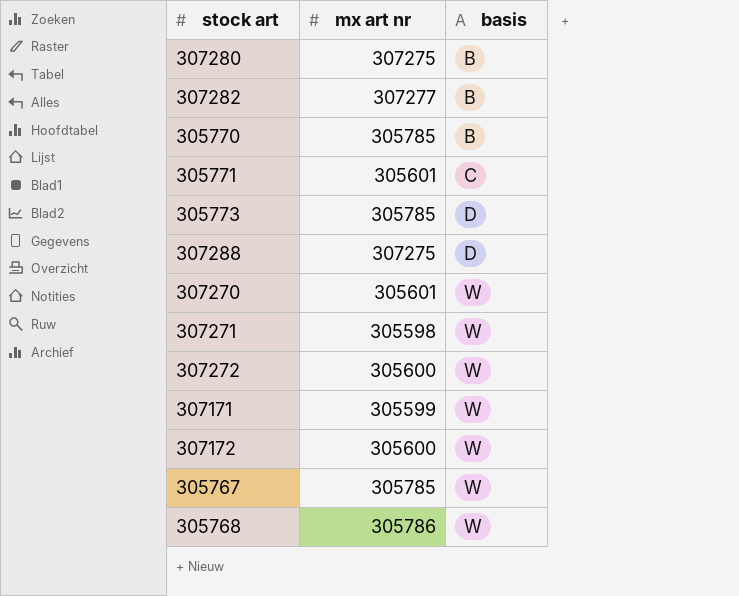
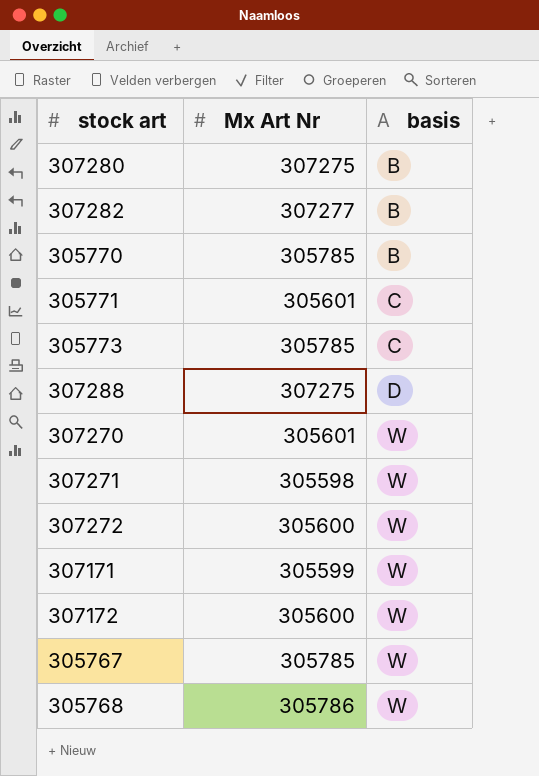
column name: mx art nr -> Mx Art Nr
305773 | basis: D -> C

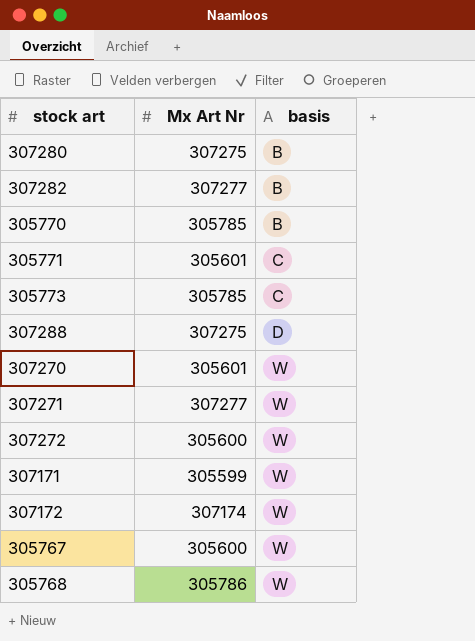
307271 | Mx Art Nr: 305598 -> 307277
307172 | Mx Art Nr: 305600 -> 307174
305767 | Mx Art Nr: 305785 -> 305600

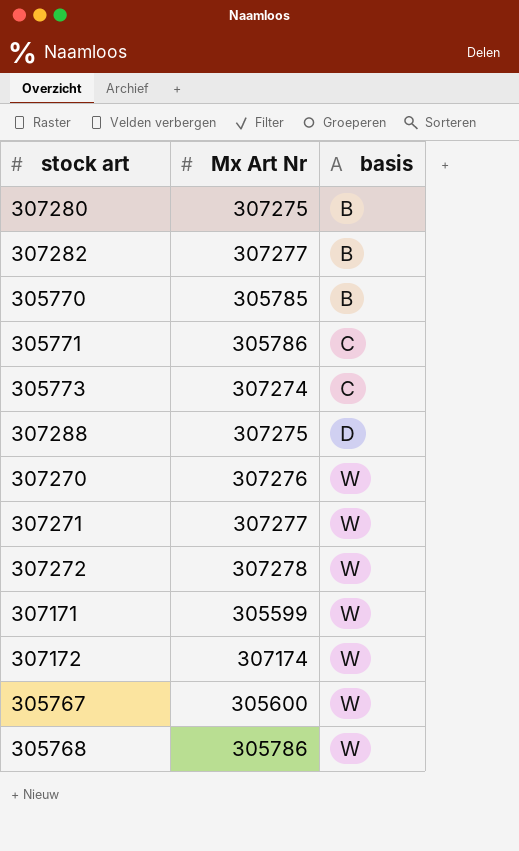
305771 | Mx Art Nr: 305601 -> 305786
305773 | Mx Art Nr: 305785 -> 307274
307270 | Mx Art Nr: 305601 -> 307276
307272 | Mx Art Nr: 305600 -> 307278

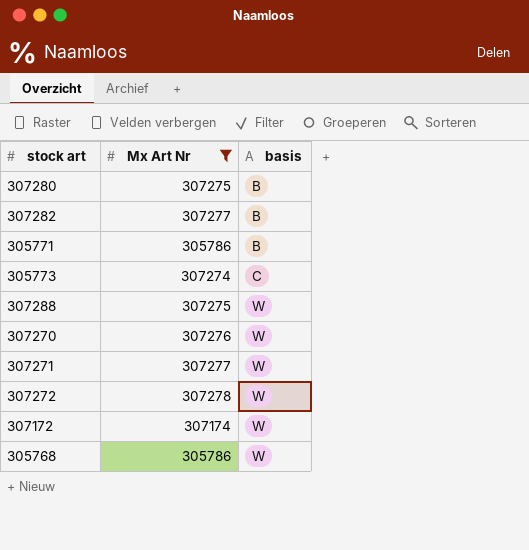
filter: none -> Mx Art Nr >= 305786
305771 | basis: C -> B
307288 | basis: D -> W

